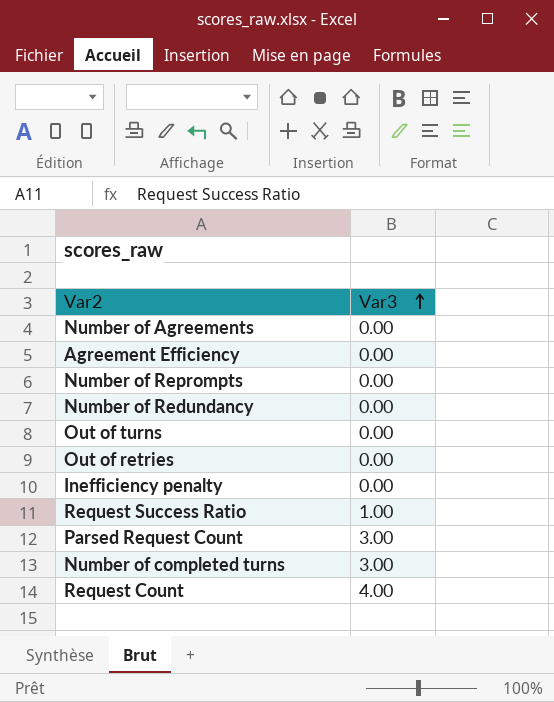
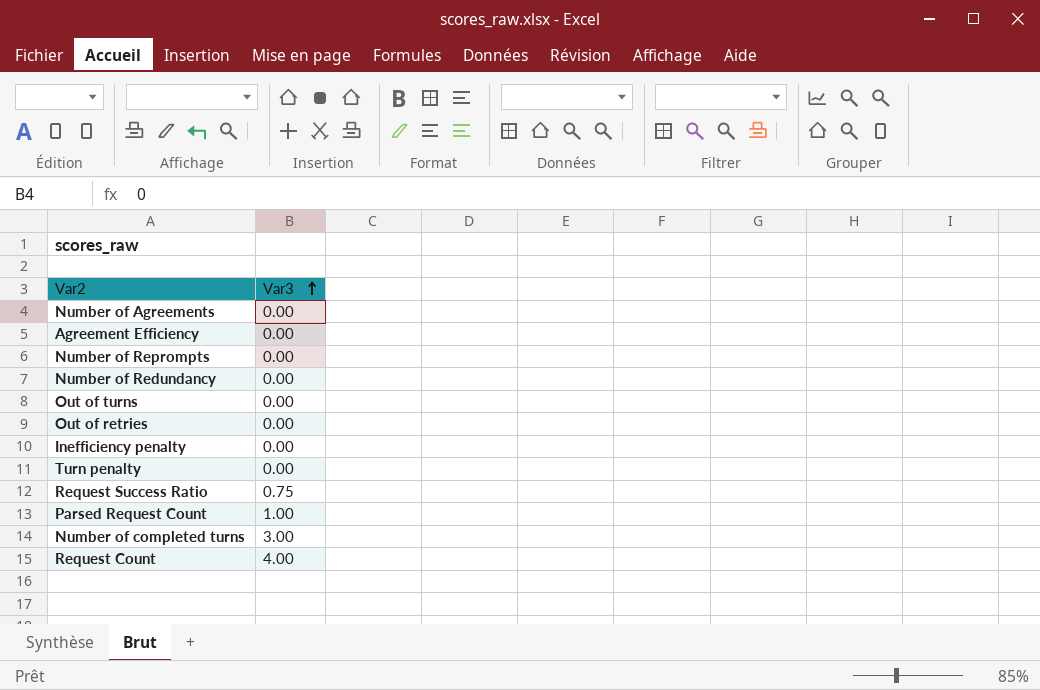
row Turn penalty: none -> 0.00
Request Success Ratio | Var3: 1.00 -> 0.75
Parsed Request Count | Var3: 3.00 -> 1.00

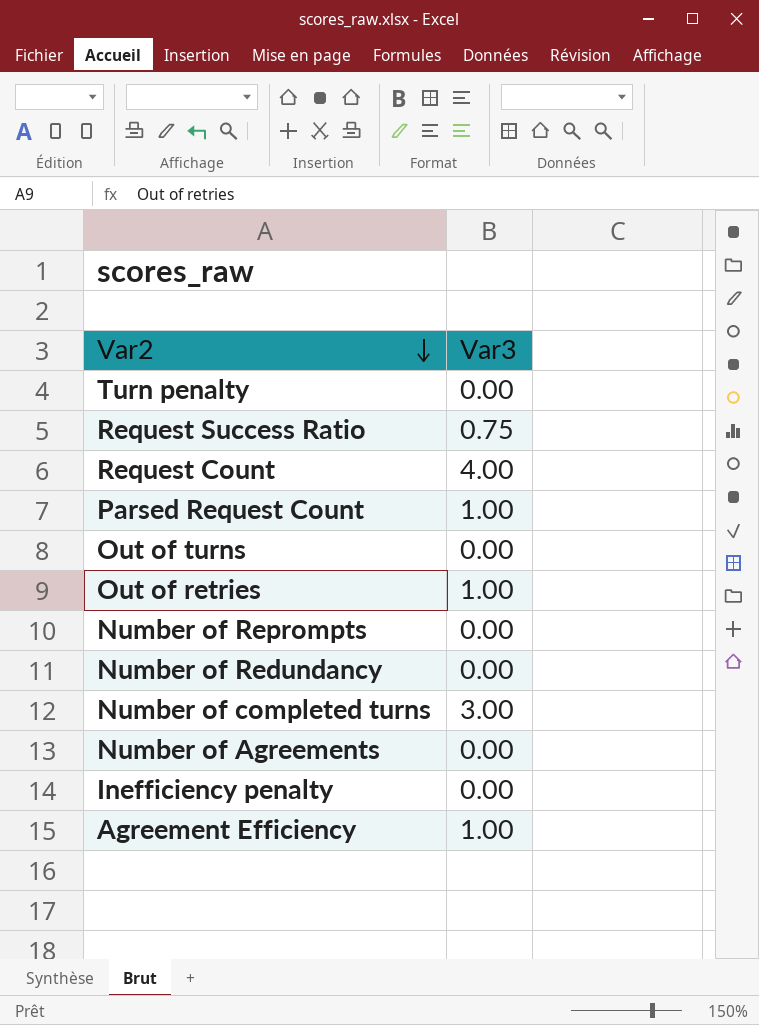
row order: Var3 ascending -> Var2 descending
Out of retries | Var3: 0.00 -> 1.00
Agreement Efficiency | Var3: 0.00 -> 1.00

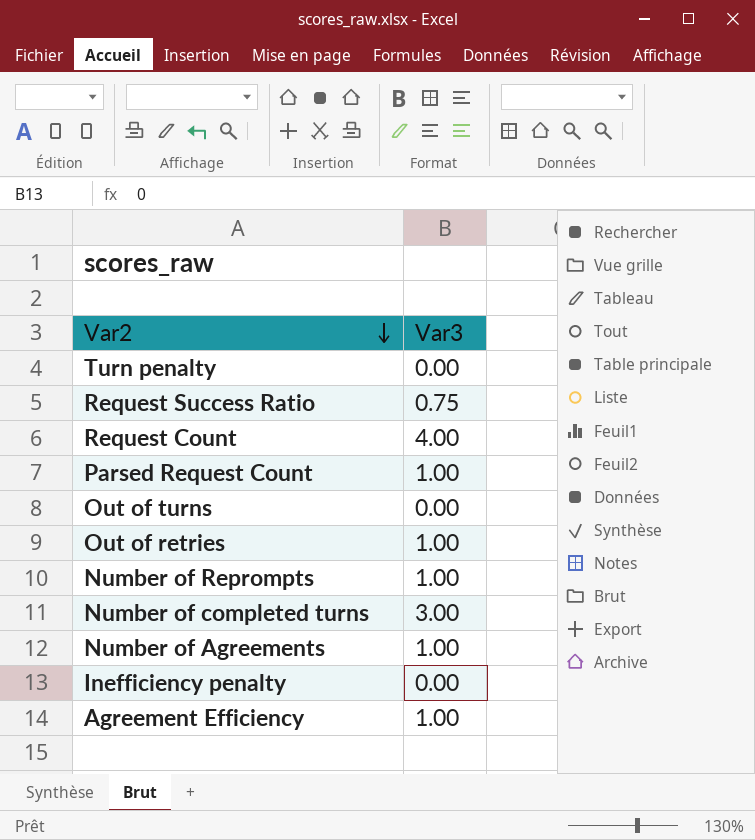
row Number of Redundancy: 0.00 -> none
Number of Reprompts | Var3: 0.00 -> 1.00
Number of Agreements | Var3: 0.00 -> 1.00

